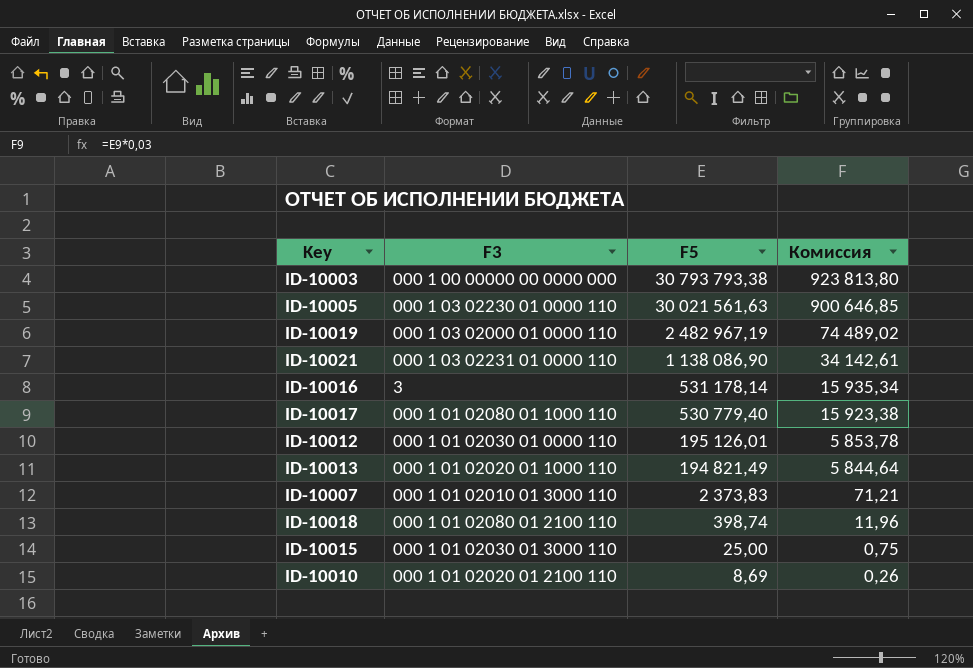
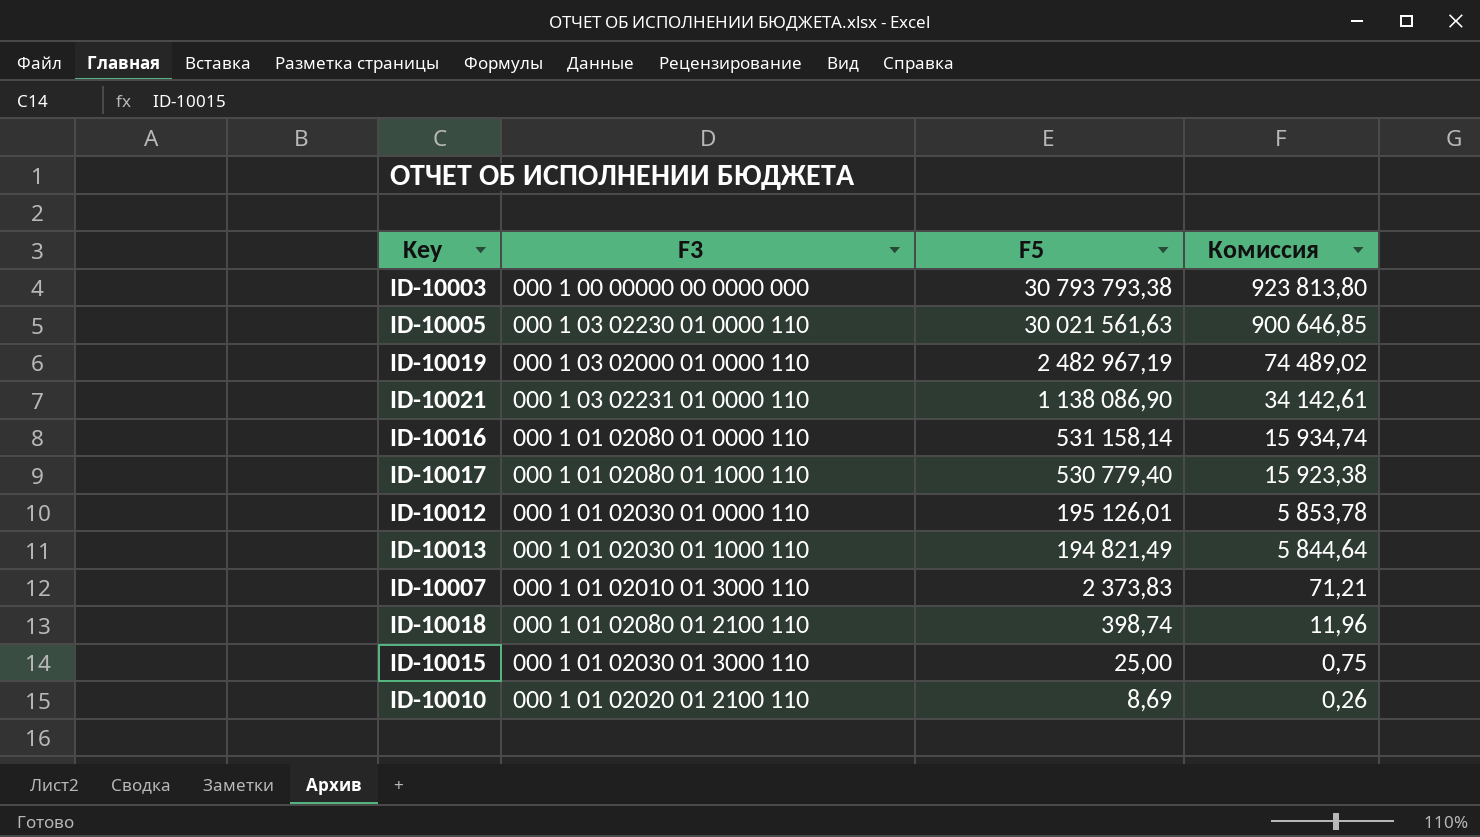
ID-10016 | F3: 3 -> 000 1 01 02080 01 0000 110
ID-10016 | F5: 531 178,14 -> 531 158,14
ID-10016 | Комиссия: 15 935,34 -> 15 934,74
ID-10013 | F3: 000 1 01 02020 01 1000 110 -> 000 1 01 02030 01 1000 110

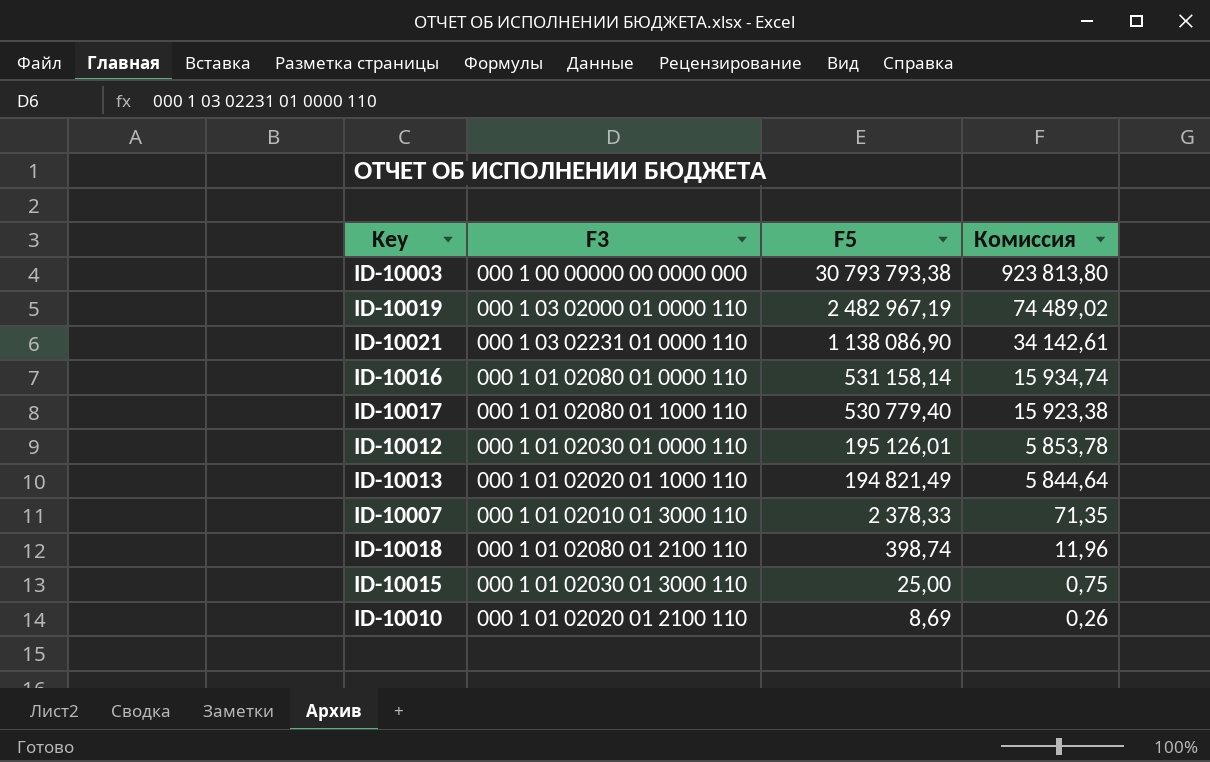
row ID-10005: 000 1 03 02230 01 0000 110 | 30 021 561,63 | 900 646,85 -> none
ID-10013 | F3: 000 1 01 02030 01 1000 110 -> 000 1 01 02020 01 1000 110
ID-10007 | F5: 2 373,83 -> 2 378,33
ID-10007 | Комиссия: 71,21 -> 71,35

